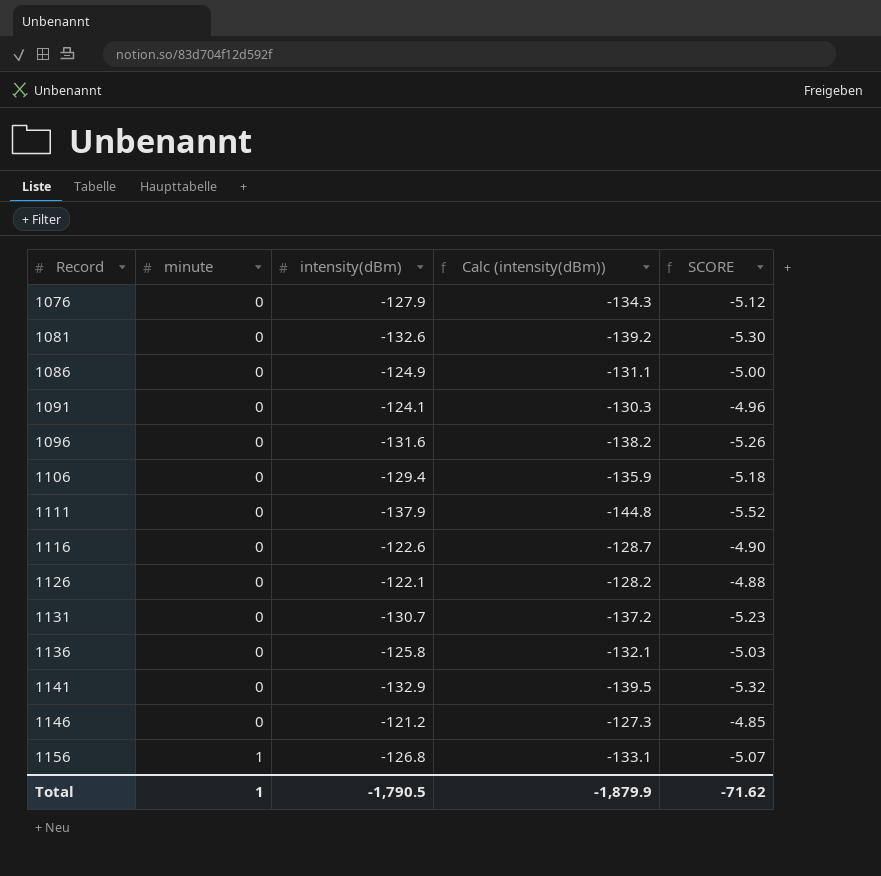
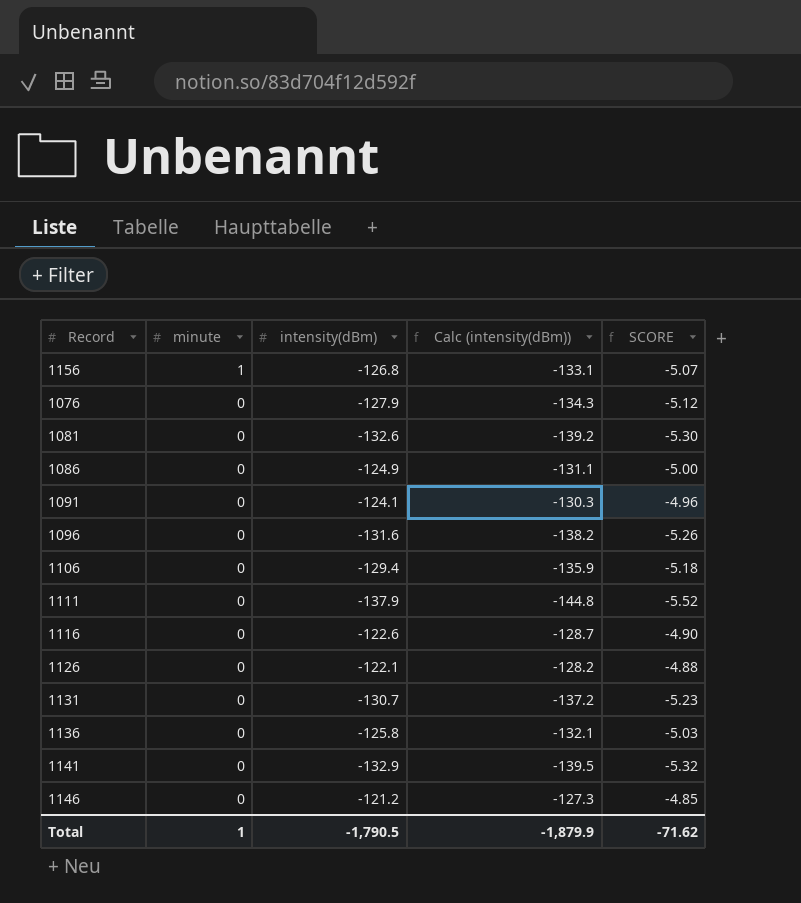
row order: Record ascending -> minute descending

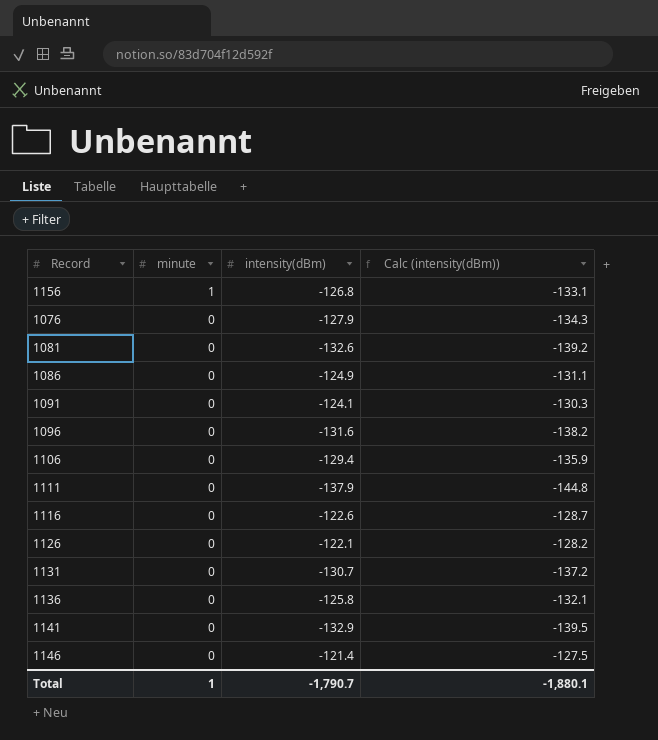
column SCORE | formula: [intensity(dBm)] * 0.04 -> none
1146 | intensity(dBm): -121.2 -> -121.4
1146 | Calc (intensity(dBm)): -127.3 -> -127.5
Total | intensity(dBm): -1,790.5 -> -1,790.7
Total | Calc (intensity(dBm)): -1,879.9 -> -1,880.1

